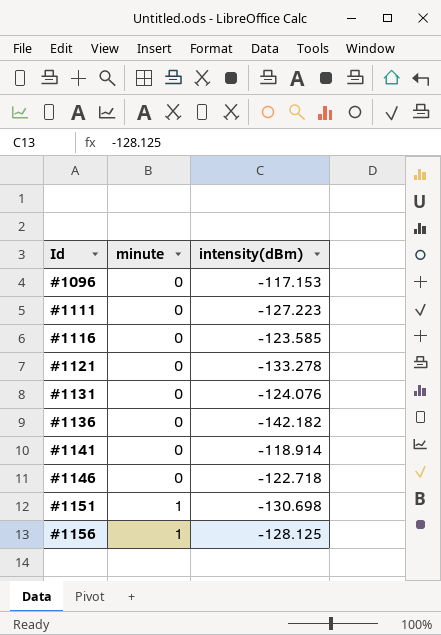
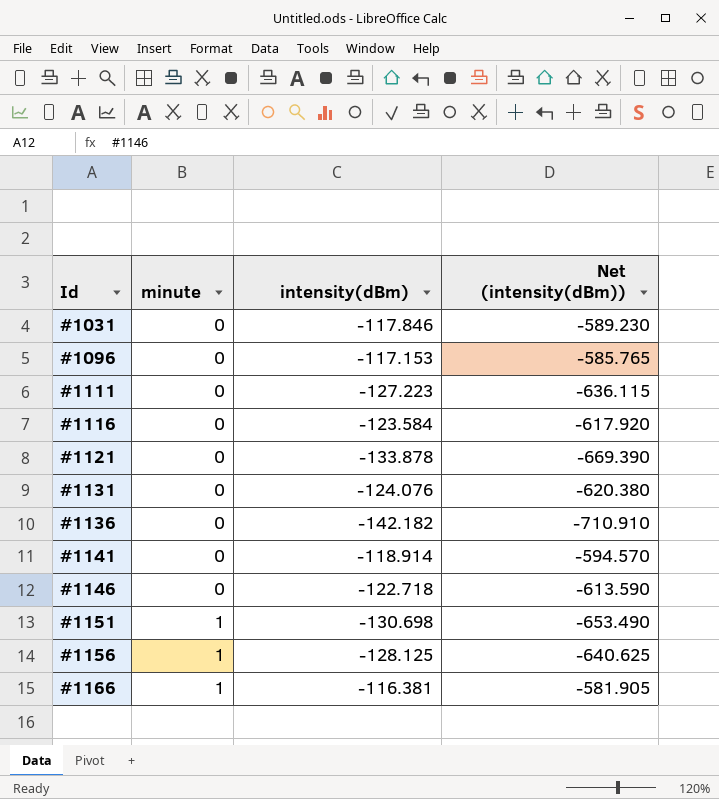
column Net (intensity(dBm)) | formula: none -> [intensity(dBm)] * 5
row #1031: none -> 0 | -117.846 | -589.230
#1116 | intensity(dBm): -123.585 -> -123.584
#1121 | intensity(dBm): -133.278 -> -133.878
row #1166: none -> 1 | -116.381 | -581.905

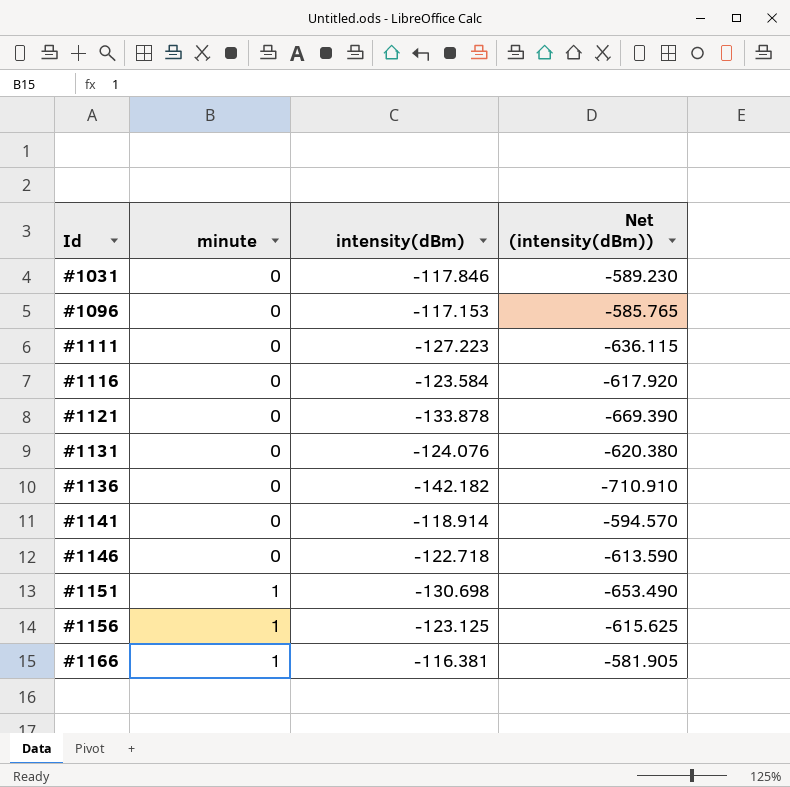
#1156 | intensity(dBm): -128.125 -> -123.125
#1156 | Net (intensity(dBm)): -640.625 -> -615.625

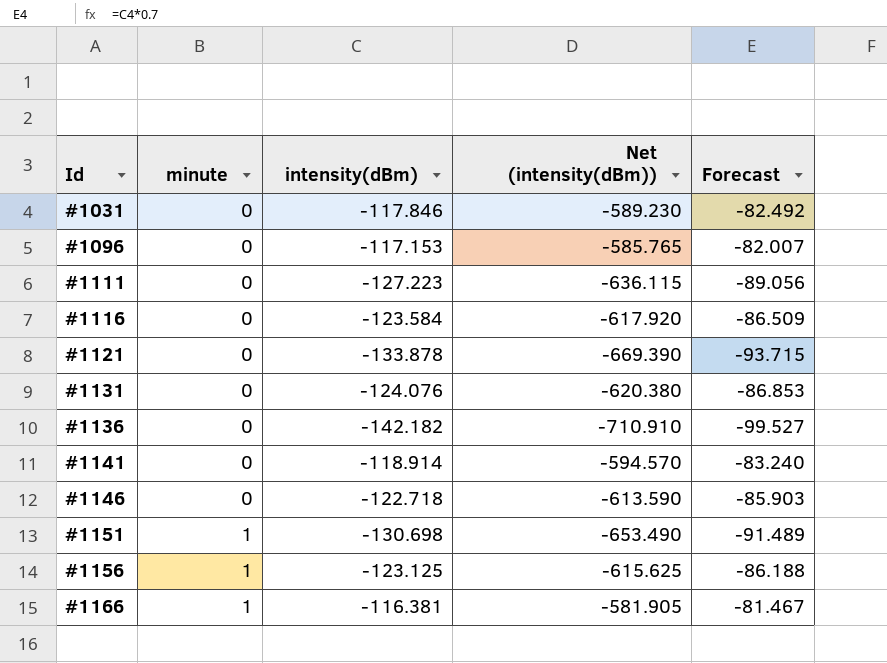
column Forecast | formula: none -> [intensity(dBm)] * 0.7

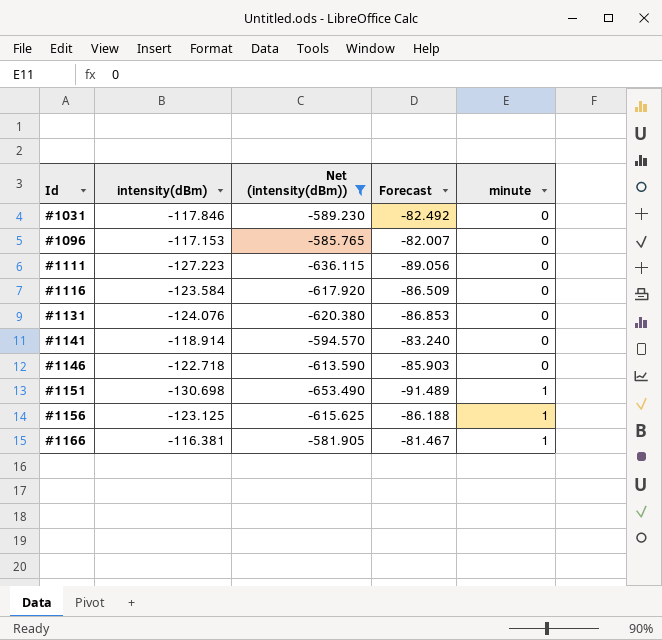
filter: none -> Net (intensity(dBm)) >= -653.490
column minute | position: 2 -> 5

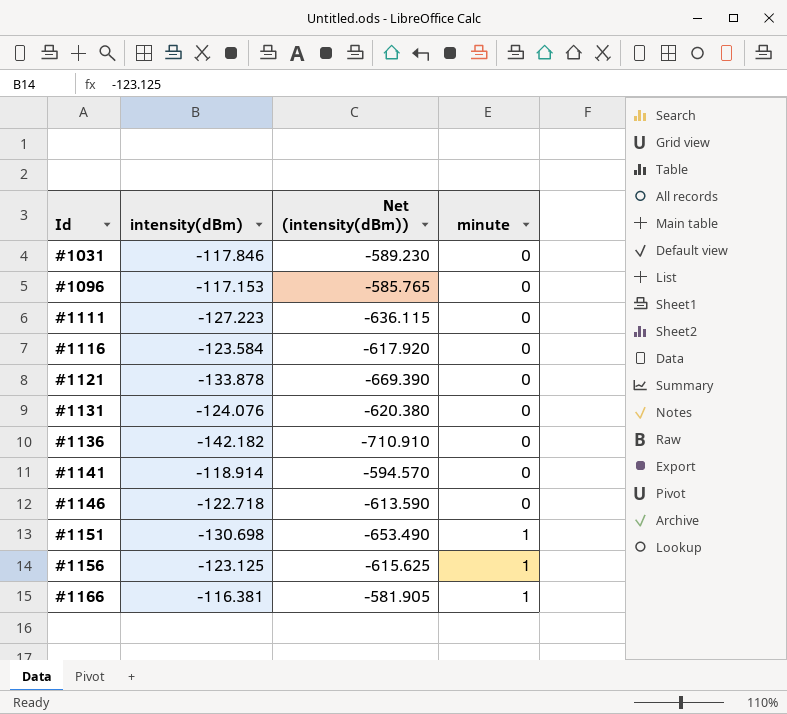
filter: Net (intensity(dBm)) >= -653.490 -> none
column Forecast | formula: [intensity(dBm)] * 0.7 -> none

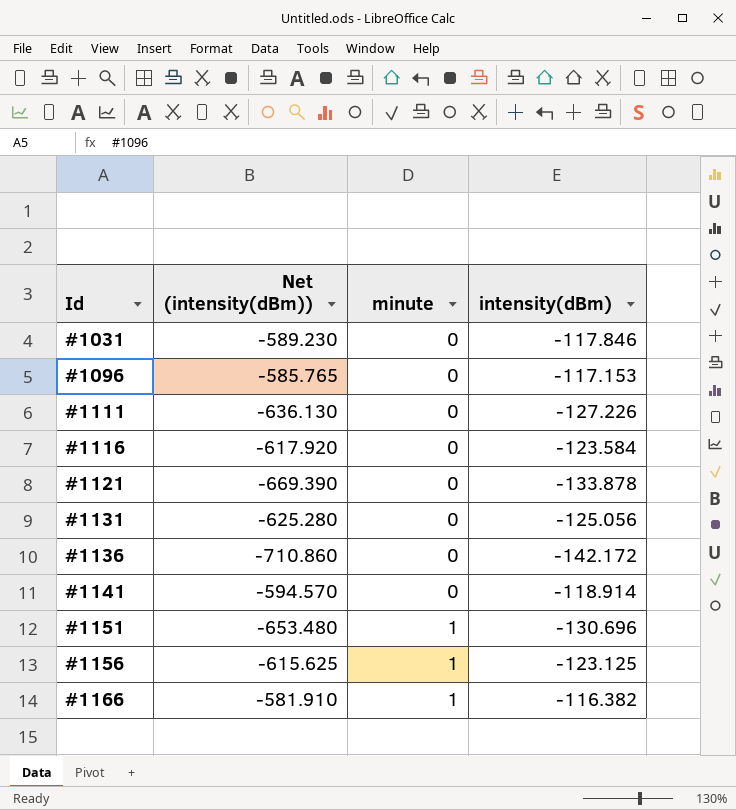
column intensity(dBm) | position: 2 -> 4
row #1146: -122.718 | -613.590 | 0 -> none
#1111 | Net (intensity(dBm)): -636.115 -> -636.130
#1111 | intensity(dBm): -127.223 -> -127.226
#1131 | Net (intensity(dBm)): -620.380 -> -625.280
#1131 | intensity(dBm): -124.076 -> -125.056
#1136 | Net (intensity(dBm)): -710.910 -> -710.860
#1136 | intensity(dBm): -142.182 -> -142.172
#1151 | Net (intensity(dBm)): -653.490 -> -653.480
#1151 | intensity(dBm): -130.698 -> -130.696
#1166 | Net (intensity(dBm)): -581.905 -> -581.910
#1166 | intensity(dBm): -116.381 -> -116.382

